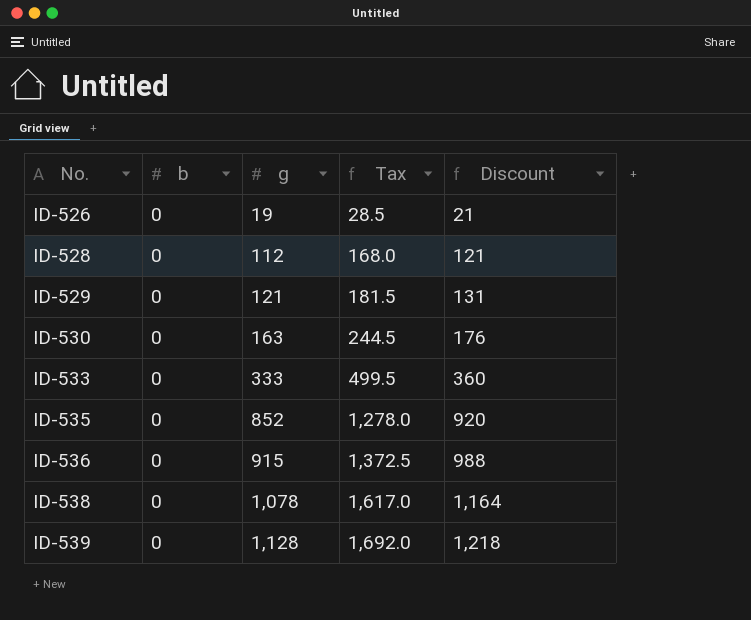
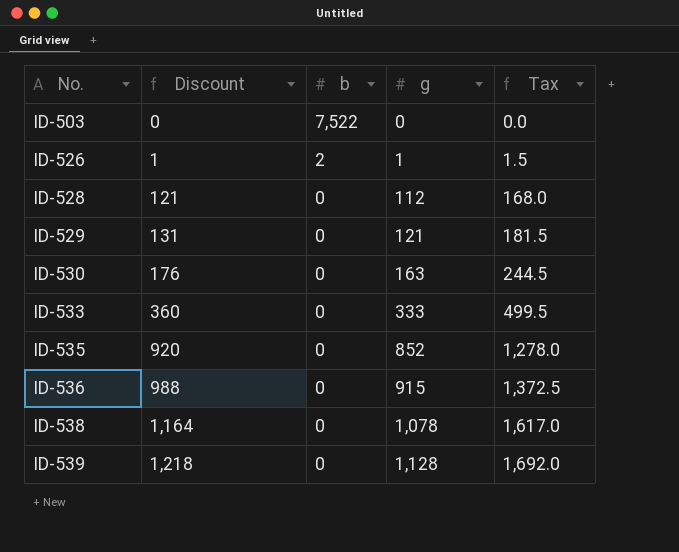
column Discount | position: 5 -> 2
row ID-503: none -> 0 | 7,522 | 0 | 0.0
ID-526 | Discount: 21 -> 1
ID-526 | b: 0 -> 2
ID-526 | g: 19 -> 1
ID-526 | Tax: 28.5 -> 1.5

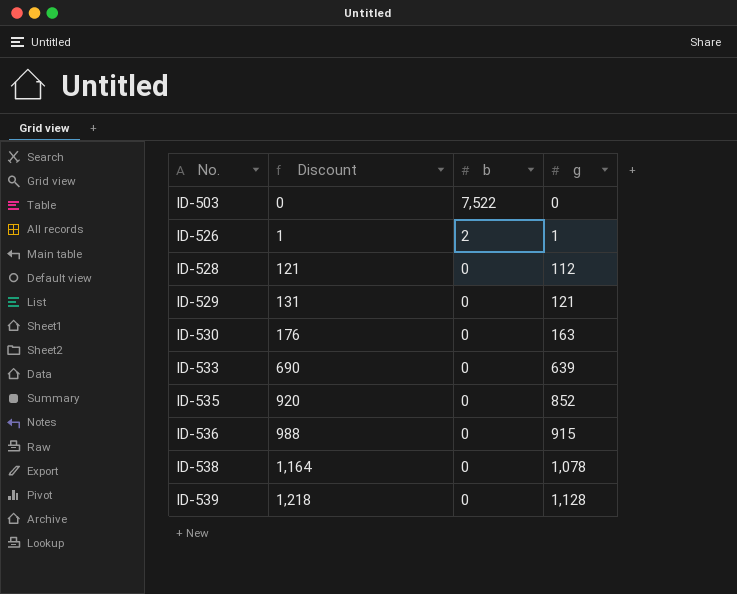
column Tax | formula: [g] * 1.5 -> none
ID-533 | Discount: 360 -> 690
ID-533 | g: 333 -> 639

